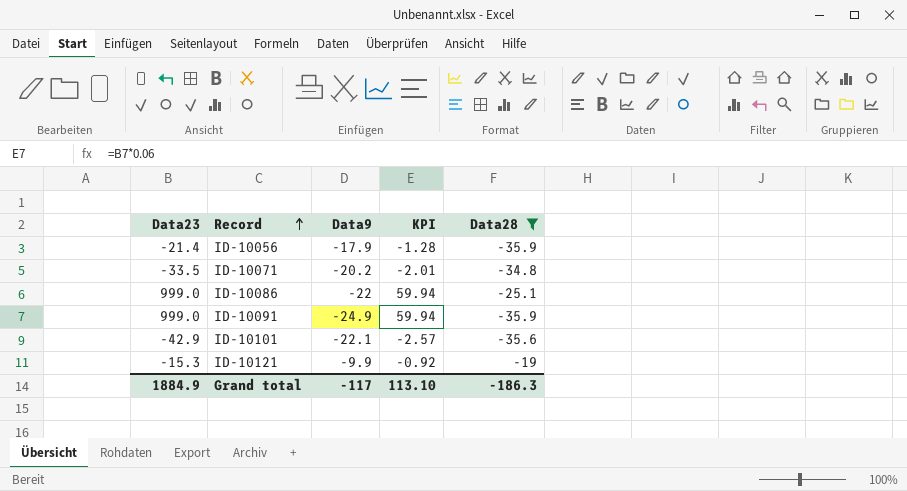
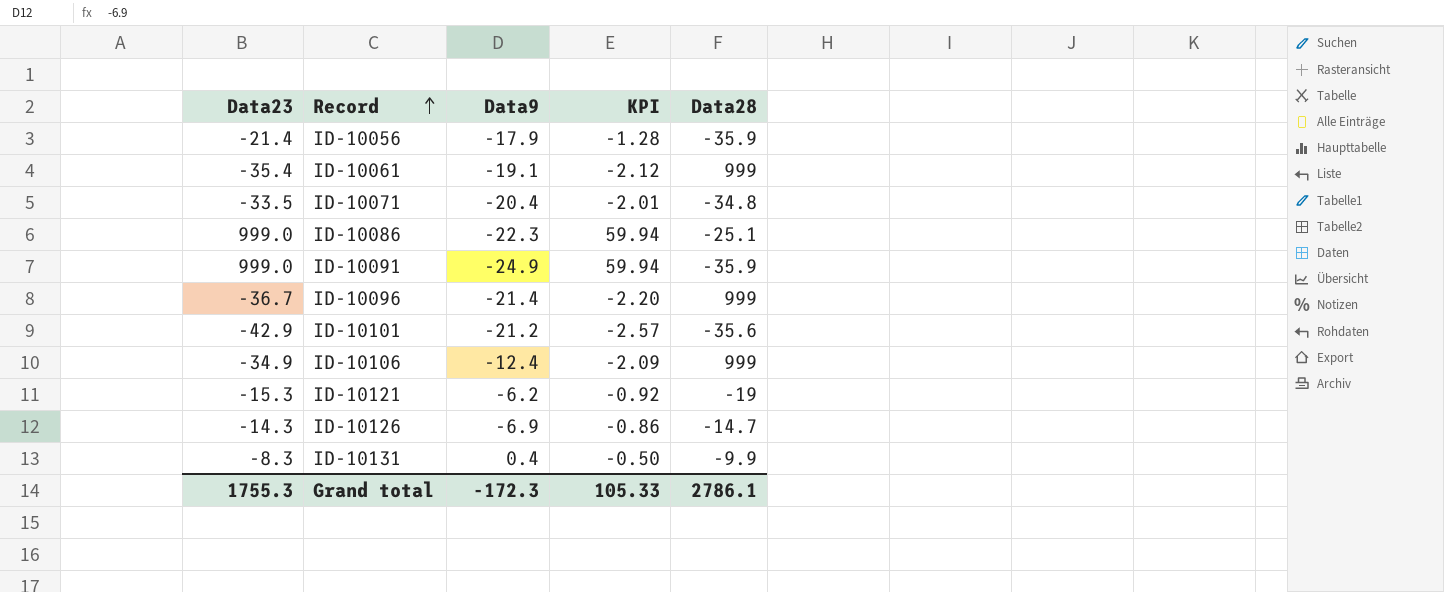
filter: Data28 <= -19 -> none
ID-10071 | Data9: -20.2 -> -20.4
ID-10086 | Data9: -22 -> -22.3
ID-10101 | Data9: -22.1 -> -21.2
ID-10121 | Data9: -9.9 -> -6.2
Grand total | Data23: 1884.9 -> 1755.3
Grand total | Data9: -117 -> -172.3
Grand total | KPI: 113.10 -> 105.33
Grand total | Data28: -186.3 -> 2786.1

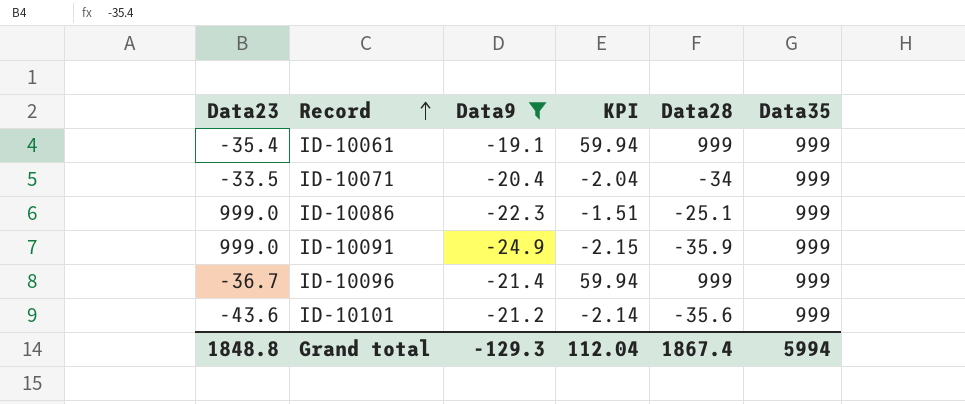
filter: none -> Data9 <= -19.1
column KPI | formula: [Data23] * 0.06 -> [Data28] * 0.06
column Data35 | position: none -> 6
ID-10071 | Data28: -34.8 -> -34
ID-10101 | Data23: -42.9 -> -43.6
Grand total | Data23: 1755.3 -> 1848.8
Grand total | Data9: -172.3 -> -129.3
Grand total | KPI: 105.33 -> 112.04
Grand total | Data28: 2786.1 -> 1867.4

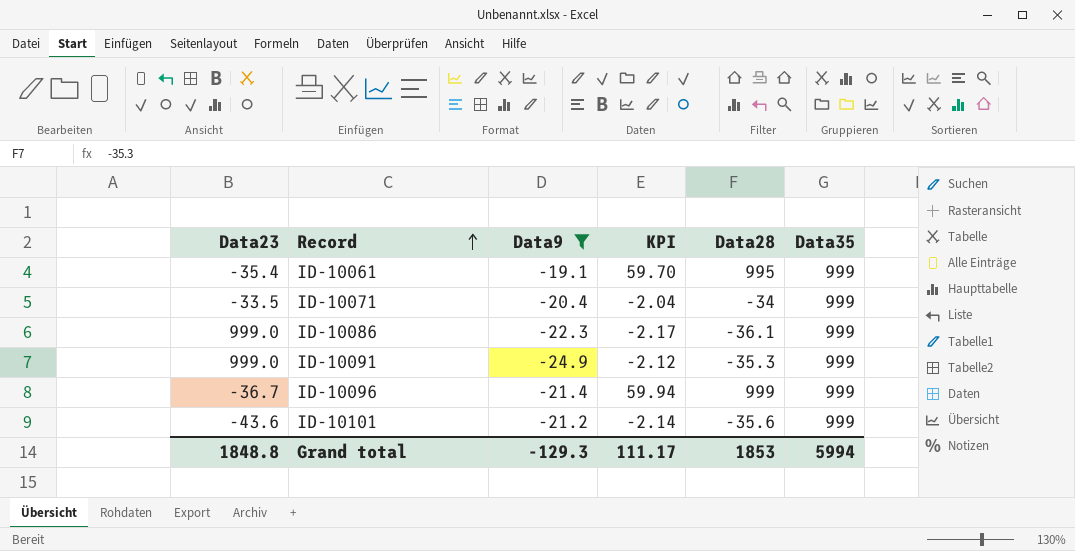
ID-10061 | KPI: 59.94 -> 59.70
ID-10061 | Data28: 999 -> 995
ID-10086 | KPI: -1.51 -> -2.17
ID-10086 | Data28: -25.1 -> -36.1
ID-10091 | KPI: -2.15 -> -2.12
ID-10091 | Data28: -35.9 -> -35.3
Grand total | KPI: 112.04 -> 111.17
Grand total | Data28: 1867.4 -> 1853

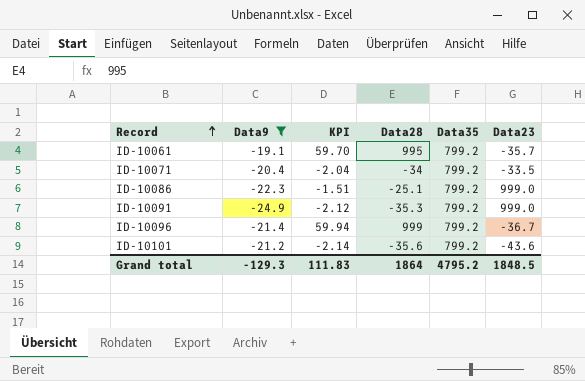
column Data23 | position: 1 -> 6
ID-10061 | Data35: 999 -> 799.2
ID-10061 | Data23: -35.4 -> -35.7
ID-10071 | Data35: 999 -> 799.2
ID-10086 | KPI: -2.17 -> -1.51
ID-10086 | Data28: -36.1 -> -25.1
ID-10086 | Data35: 999 -> 799.2
ID-10091 | Data35: 999 -> 799.2
ID-10096 | Data35: 999 -> 799.2
ID-10101 | Data35: 999 -> 799.2
Grand total | KPI: 111.17 -> 111.83
Grand total | Data28: 1853 -> 1864
Grand total | Data35: 5994 -> 4795.2
Grand total | Data23: 1848.8 -> 1848.5

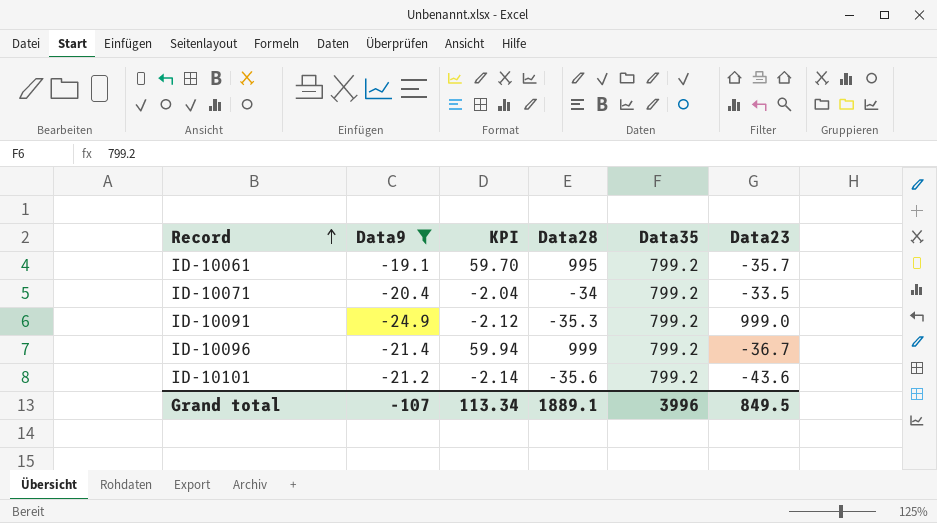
row ID-10086: -22.3 | -1.51 | -25.1 | 799.2 | 999.0 -> none
Grand total | Data9: -129.3 -> -107
Grand total | KPI: 111.83 -> 113.34
Grand total | Data28: 1864 -> 1889.1
Grand total | Data35: 4795.2 -> 3996
Grand total | Data23: 1848.5 -> 849.5

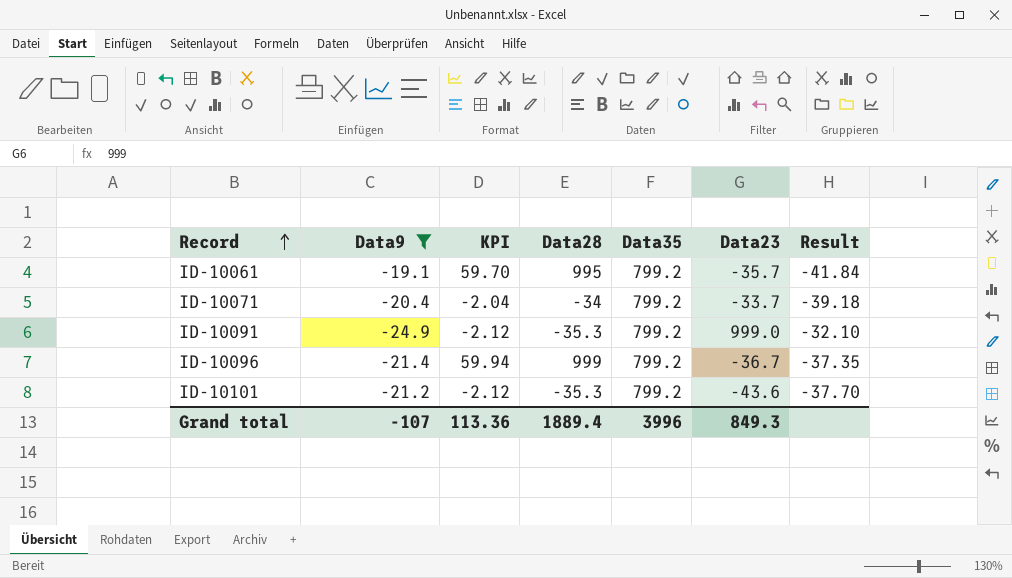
column Result | formula: none -> [Data35] / [Data9]
ID-10071 | Data23: -33.5 -> -33.7
ID-10101 | KPI: -2.14 -> -2.12
ID-10101 | Data28: -35.6 -> -35.3
Grand total | KPI: 113.34 -> 113.36
Grand total | Data28: 1889.1 -> 1889.4
Grand total | Data23: 849.5 -> 849.3

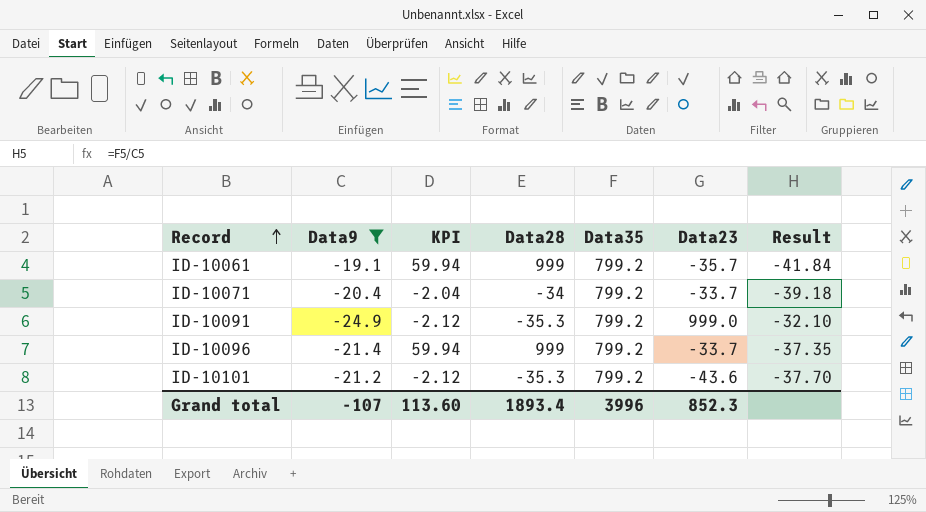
ID-10061 | KPI: 59.70 -> 59.94
ID-10061 | Data28: 995 -> 999
ID-10096 | Data23: -36.7 -> -33.7
Grand total | KPI: 113.36 -> 113.60
Grand total | Data28: 1889.4 -> 1893.4
Grand total | Data23: 849.3 -> 852.3

